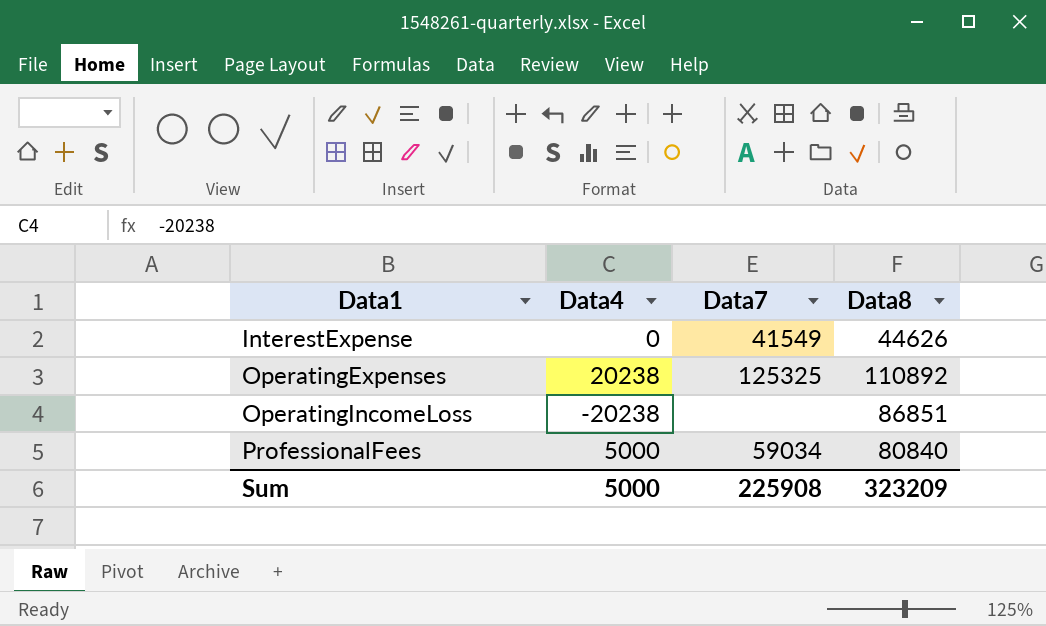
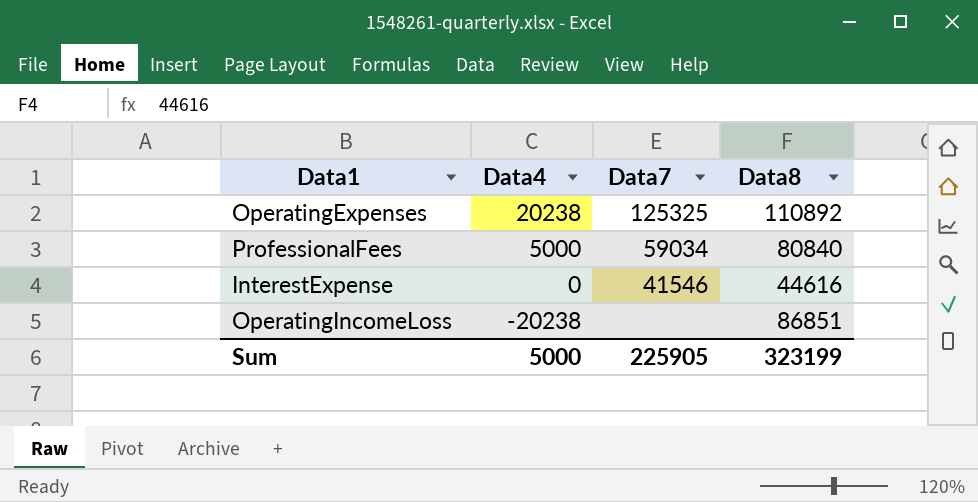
row order: Data1 ascending -> Data4 descending
InterestExpense | Data7: 41549 -> 41546
InterestExpense | Data8: 44626 -> 44616
Sum | Data7: 225908 -> 225905
Sum | Data8: 323209 -> 323199

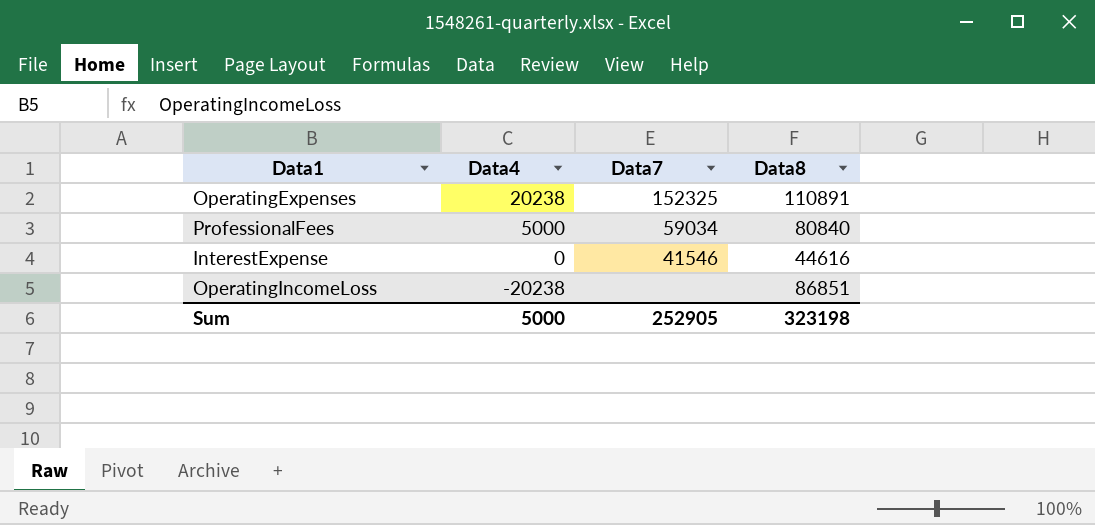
OperatingExpenses | Data7: 125325 -> 152325
OperatingExpenses | Data8: 110892 -> 110891
Sum | Data7: 225905 -> 252905
Sum | Data8: 323199 -> 323198

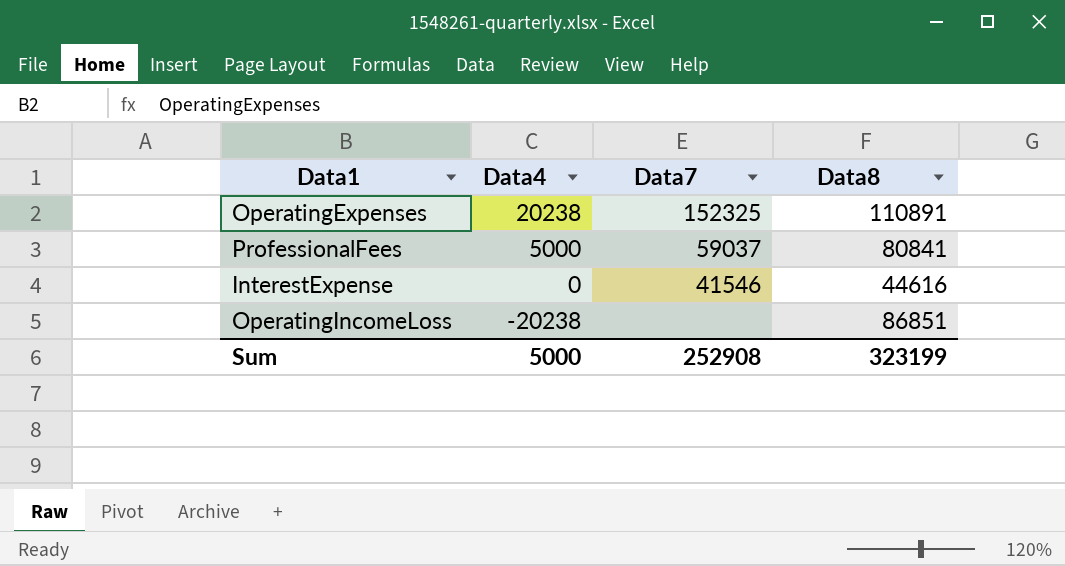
ProfessionalFees | Data7: 59034 -> 59037
ProfessionalFees | Data8: 80840 -> 80841
Sum | Data7: 252905 -> 252908
Sum | Data8: 323198 -> 323199

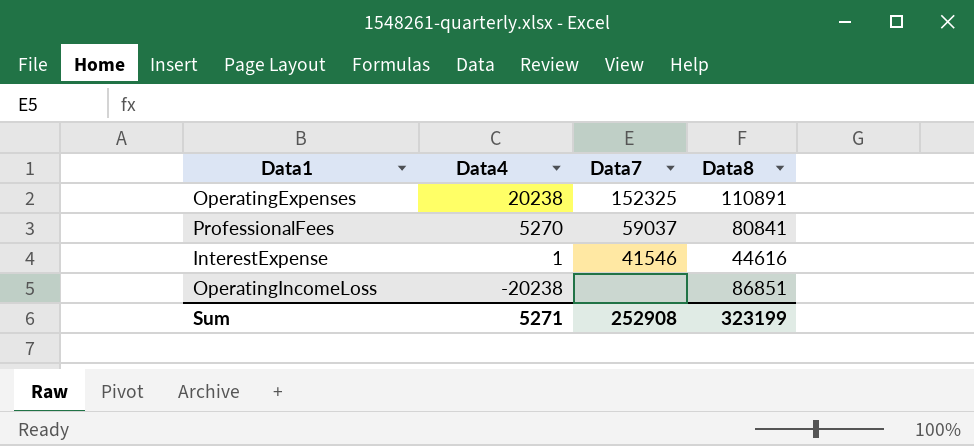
ProfessionalFees | Data4: 5000 -> 5270
InterestExpense | Data4: 0 -> 1
Sum | Data4: 5000 -> 5271

